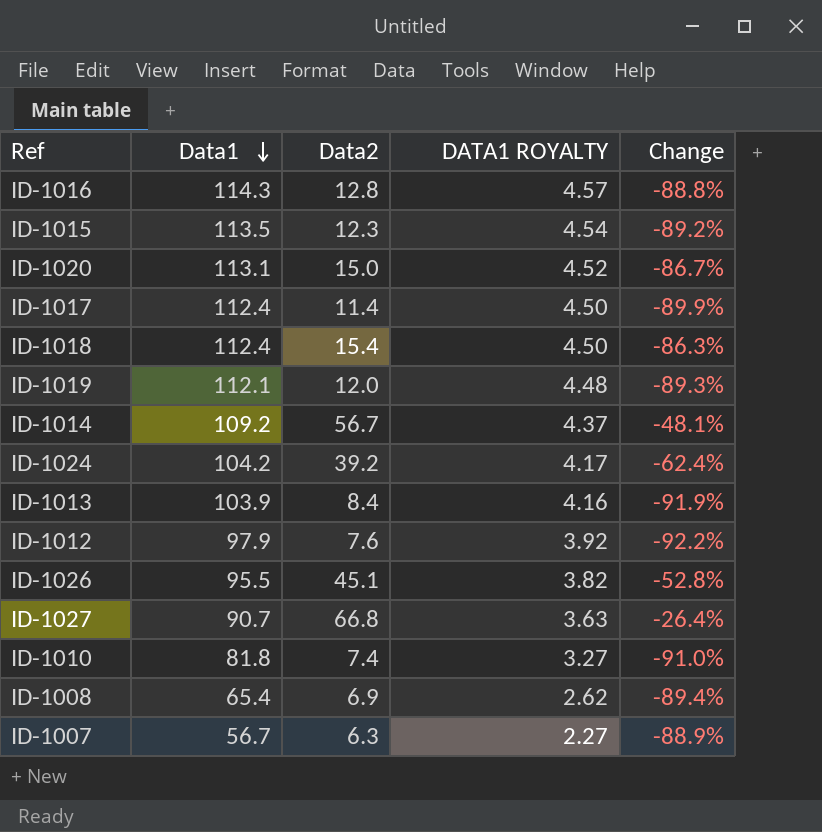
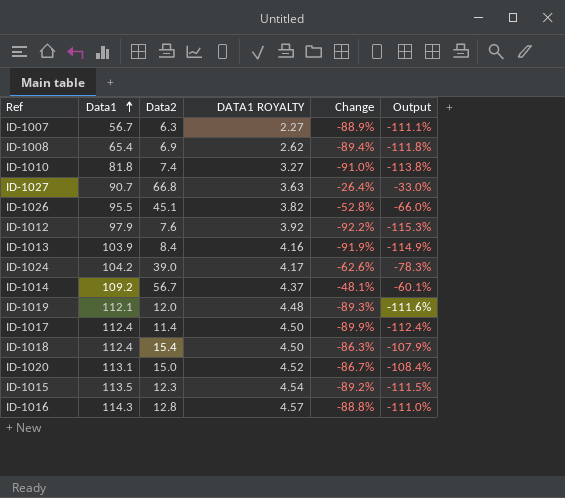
row order: Data1 descending -> Data1 ascending
column Output | formula: none -> [Change] * 1.25
ID-1024 | Data2: 39.2 -> 39.0
ID-1024 | Change: -62.4% -> -62.6%

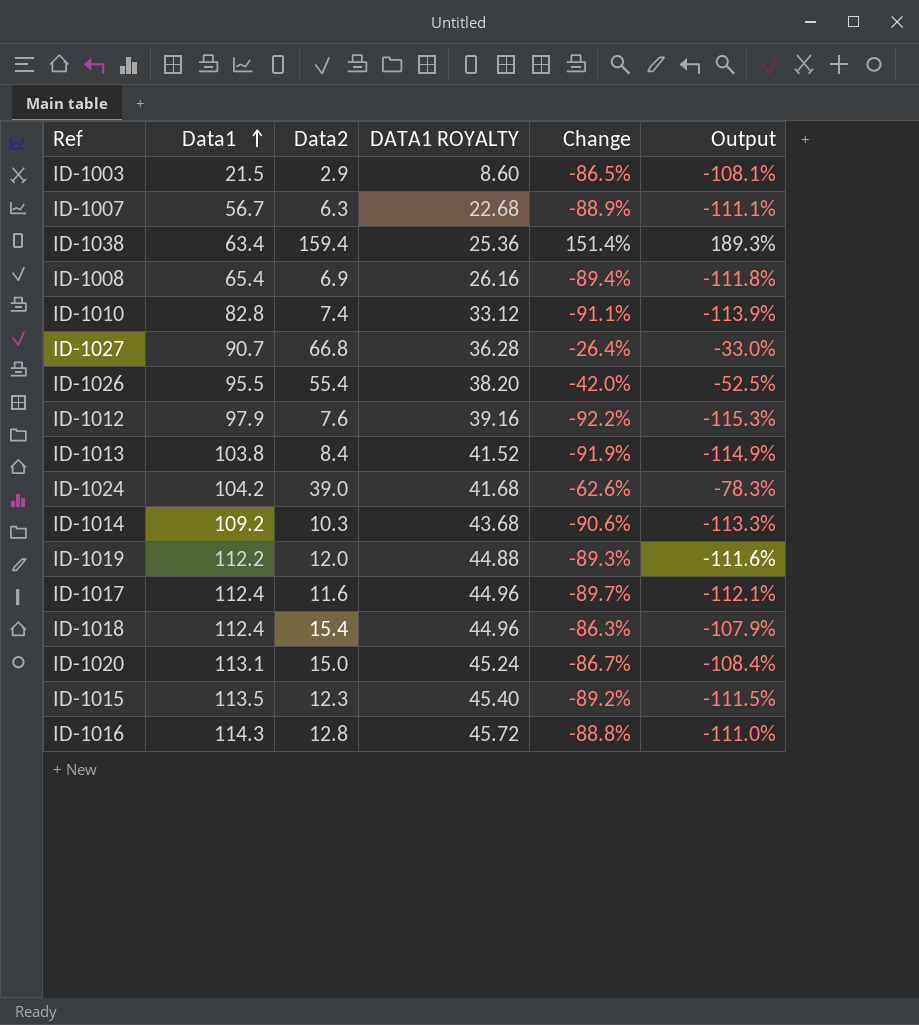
column DATA1 ROYALTY | formula: [Data1] * 0.04 -> [Data1] * 0.4
row ID-1003: none -> 21.5 | 2.9 | 8.60 | -86.5% | -108.1%
row ID-1038: none -> 63.4 | 159.4 | 25.36 | 151.4% | 189.3%
ID-1010 | Data1: 81.8 -> 82.8
ID-1010 | Change: -91.0% -> -91.1%
ID-1010 | Output: -113.8% -> -113.9%
ID-1026 | Data2: 45.1 -> 55.4
ID-1026 | Change: -52.8% -> -42.0%
ID-1026 | Output: -66.0% -> -52.5%
ID-1013 | Data1: 103.9 -> 103.8
ID-1014 | Data2: 56.7 -> 10.3
ID-1014 | Change: -48.1% -> -90.6%
ID-1014 | Output: -60.1% -> -113.3%
ID-1019 | Data1: 112.1 -> 112.2
ID-1017 | Data2: 11.4 -> 11.6
ID-1017 | Change: -89.9% -> -89.7%
ID-1017 | Output: -112.4% -> -112.1%

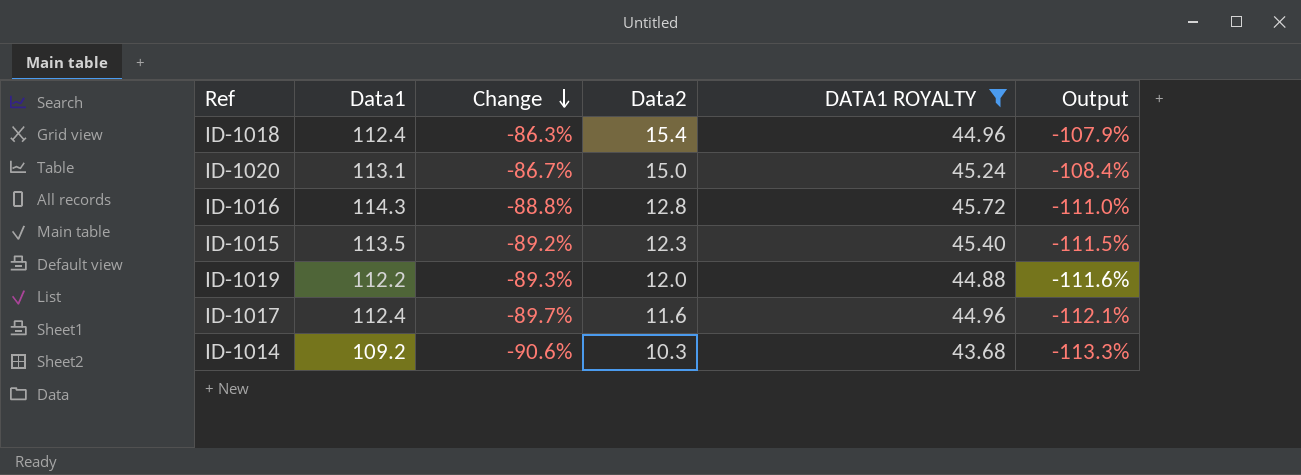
filter: none -> DATA1 ROYALTY >= 43.68
row order: Data1 ascending -> Change descending
column Change | position: 5 -> 3

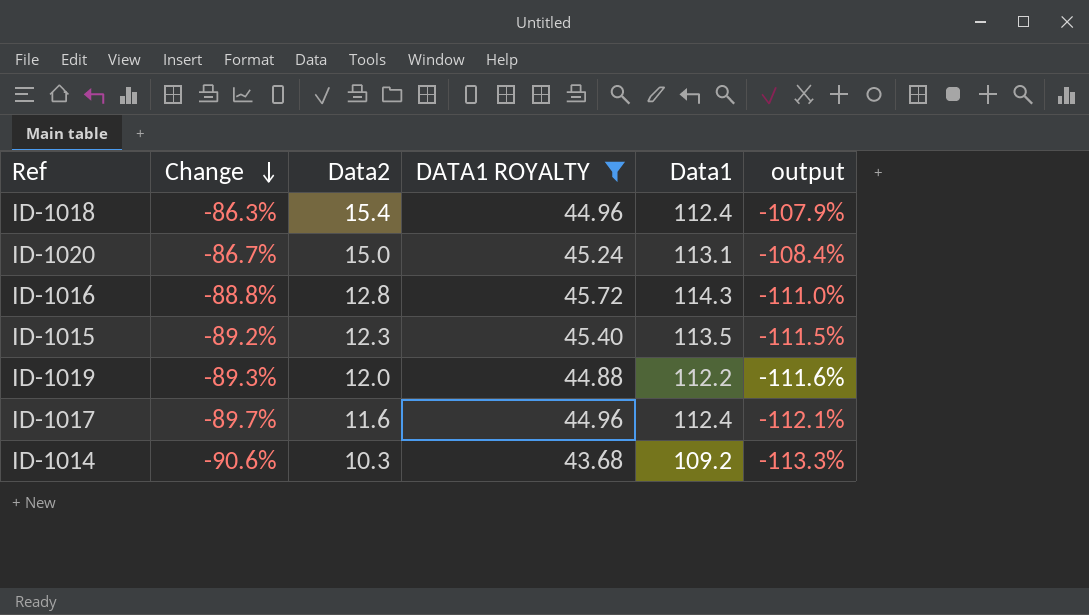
column Data1 | position: 2 -> 5
column name: Output -> output

